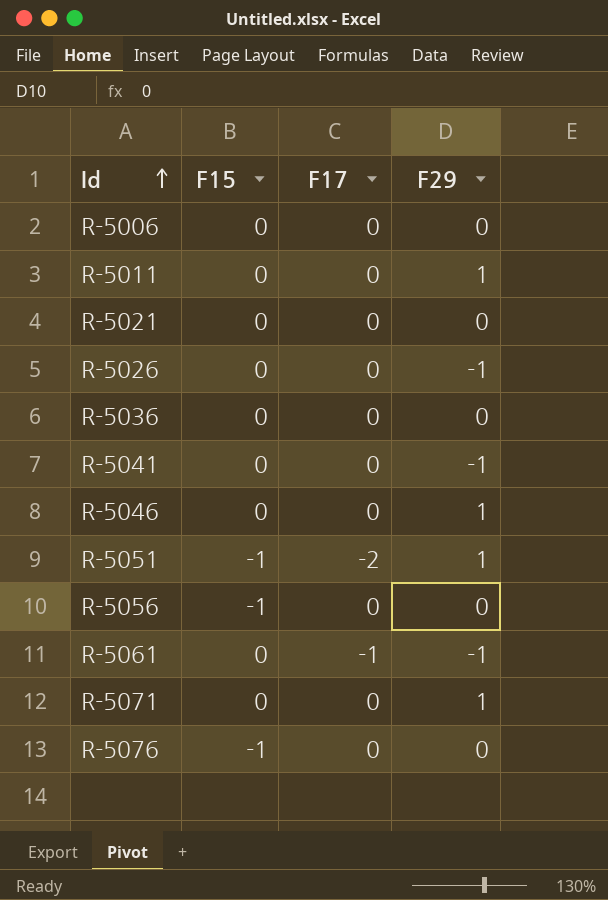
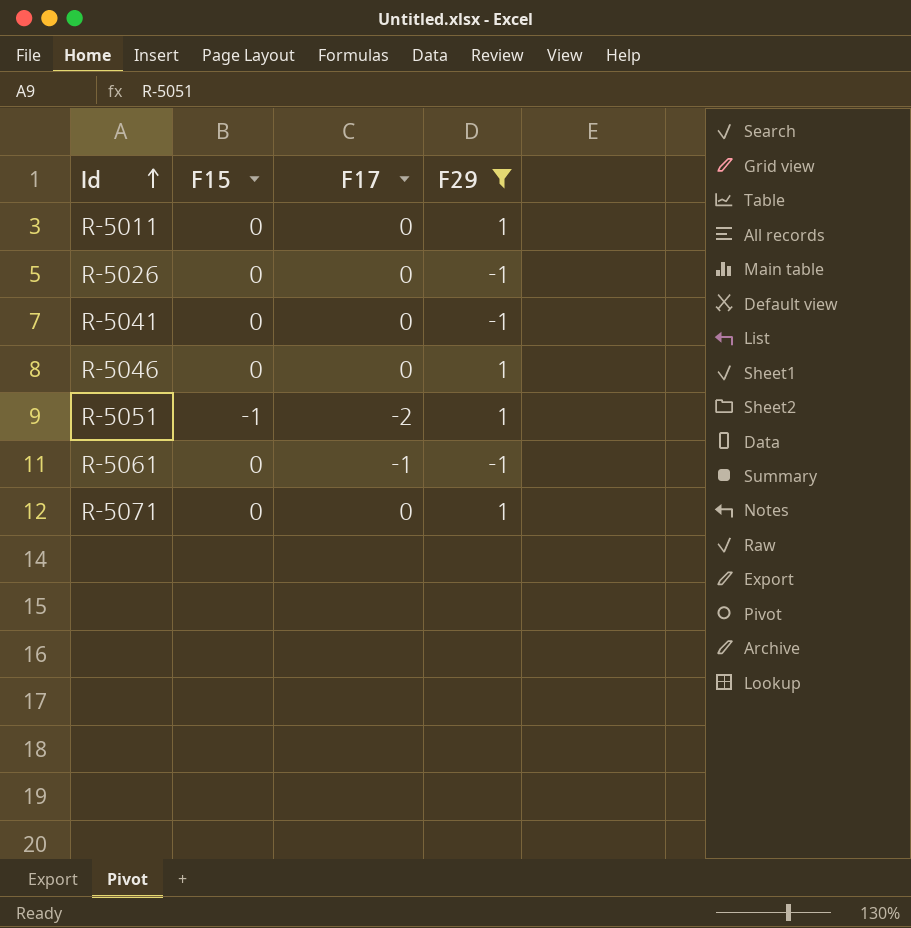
filter: none -> F29 != 0

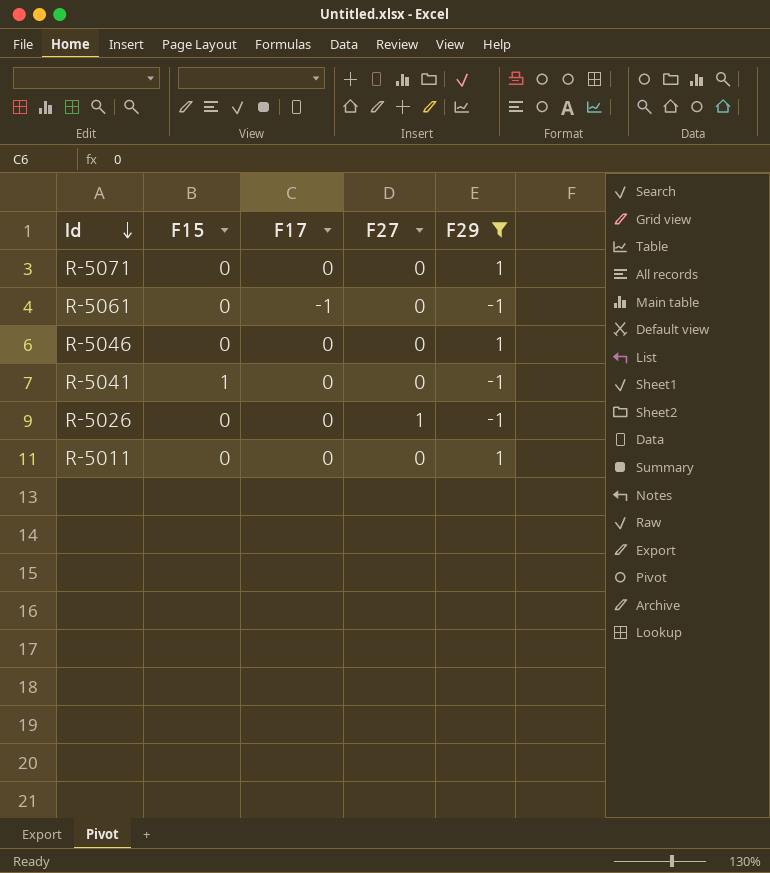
row order: Id ascending -> Id descending
column F27 | position: none -> 4
row R-5051: -1 | -2 | 1 -> none
R-5041 | F15: 0 -> 1

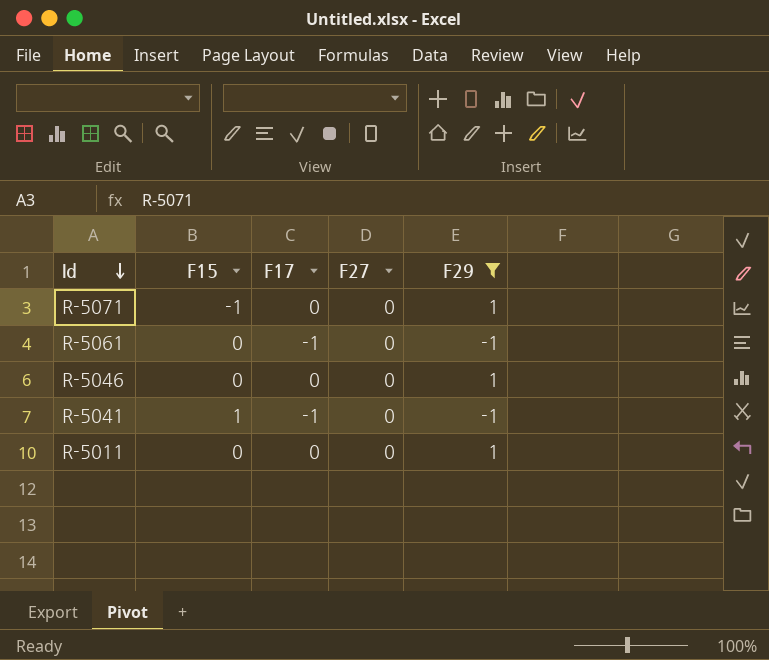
row R-5026: 0 | 0 | 1 | -1 -> none
R-5071 | F15: 0 -> -1
R-5041 | F17: 0 -> -1

